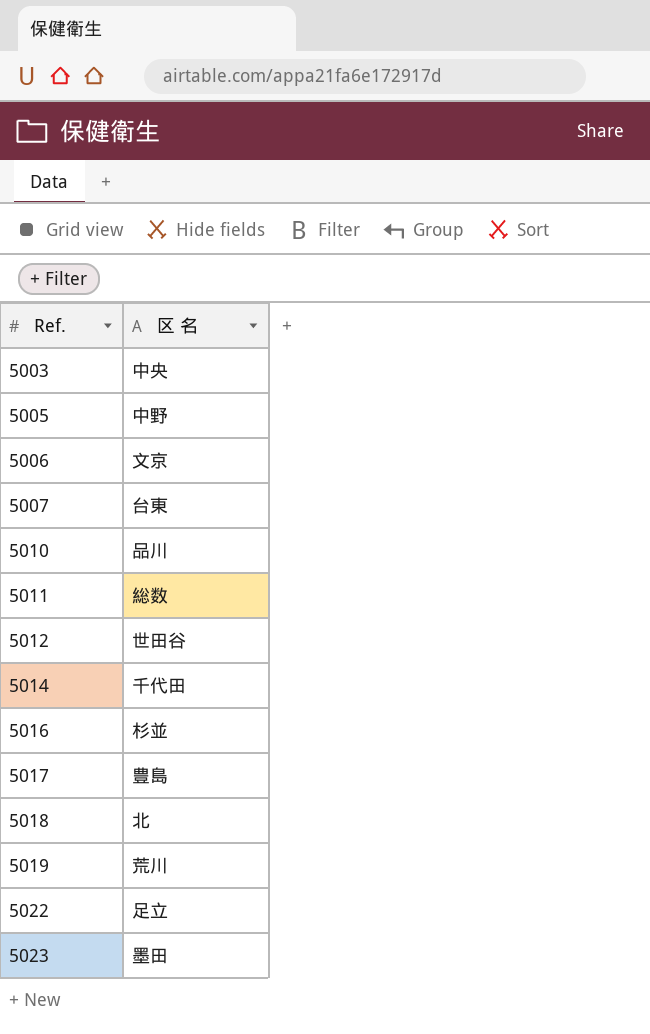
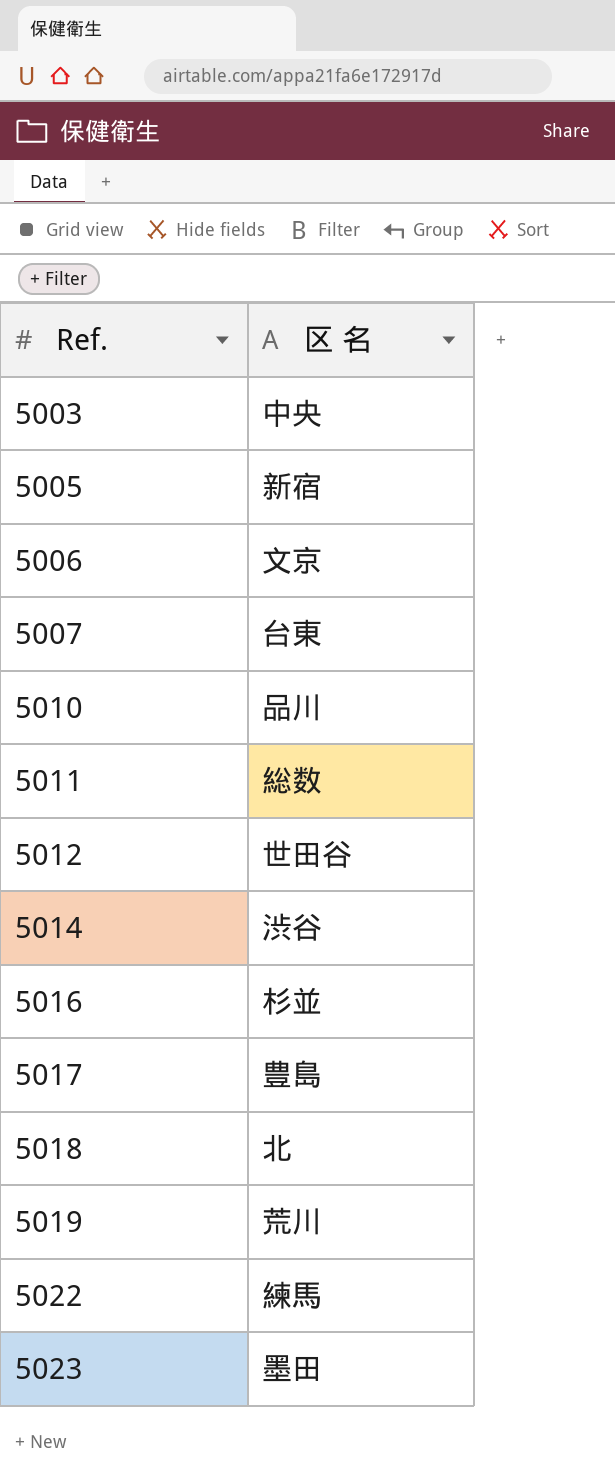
5005 | 区 名: 中野 -> 新宿
5014 | 区 名: 千代田 -> 渋谷
5022 | 区 名: 足立 -> 練馬

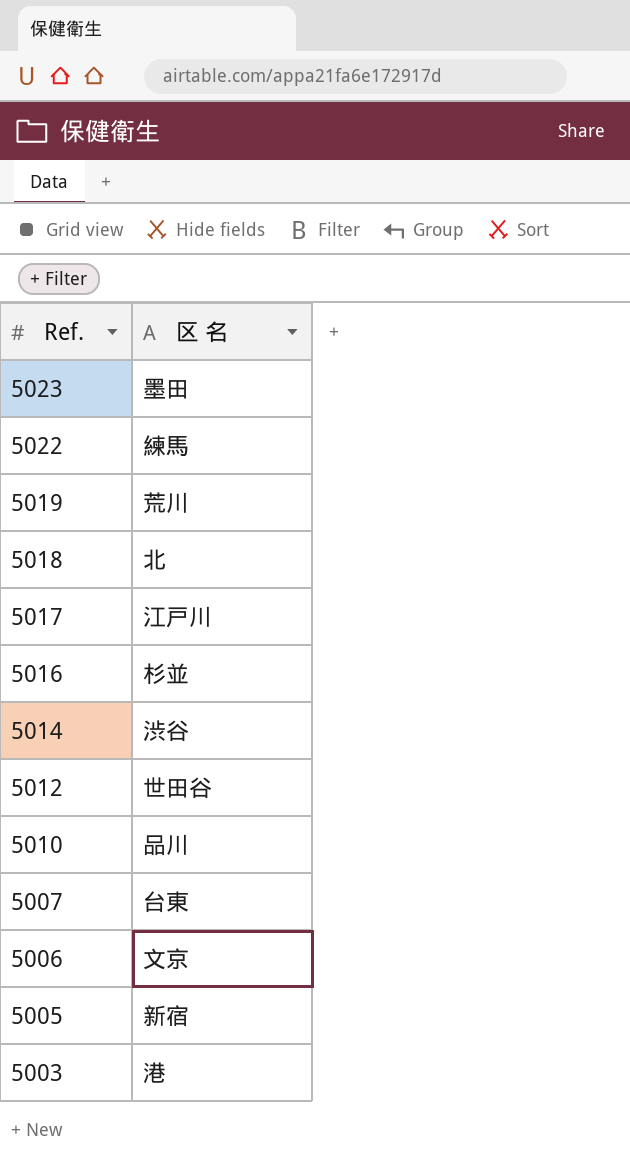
row order: Ref. ascending -> Ref. descending
row 5011: 総数 -> none
5017 | 区 名: 豊島 -> 江戸川
5003 | 区 名: 中央 -> 港

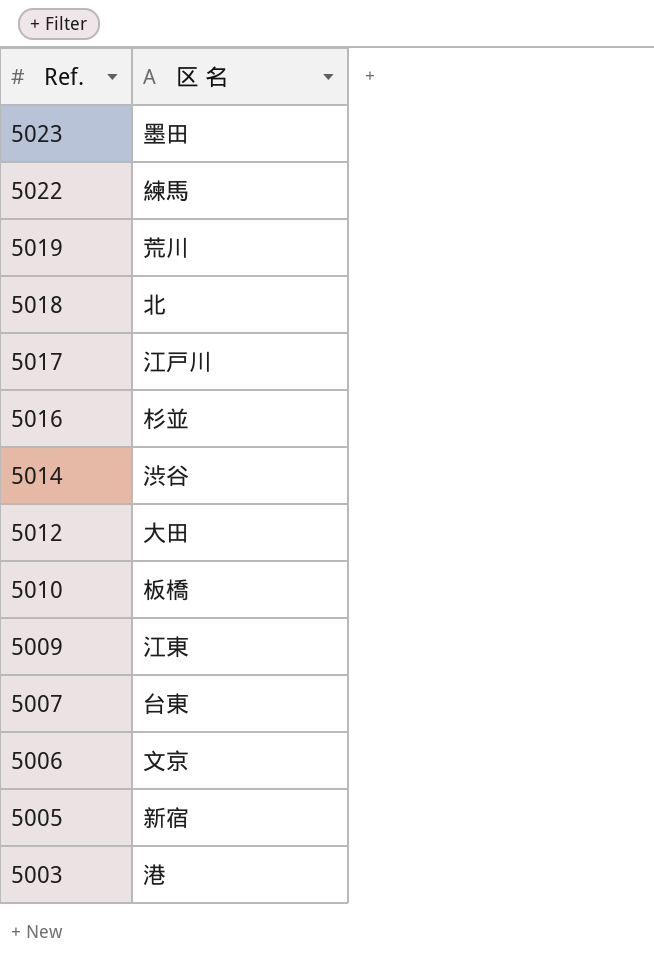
5012 | 区 名: 世田谷 -> 大田
5010 | 区 名: 品川 -> 板橋
row 5009: none -> 江東

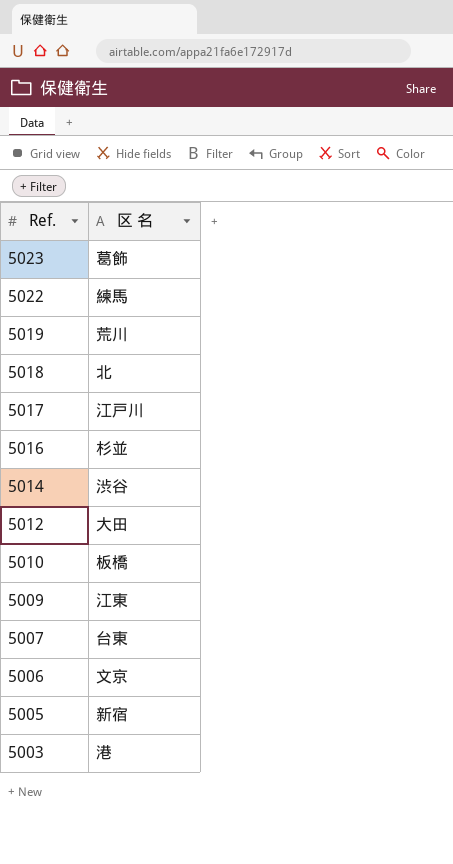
5023 | 区 名: 墨田 -> 葛飾

